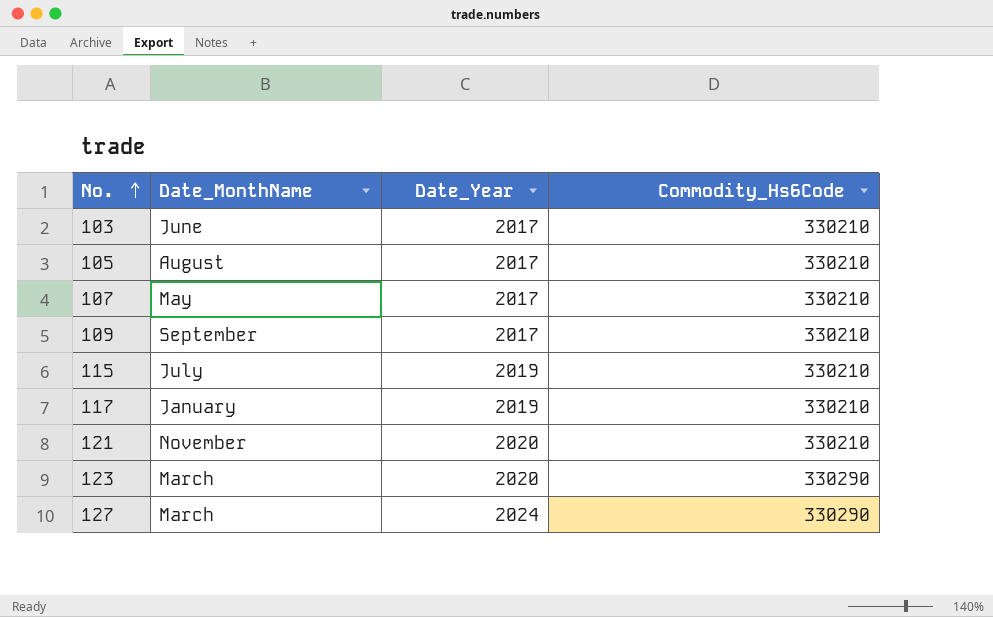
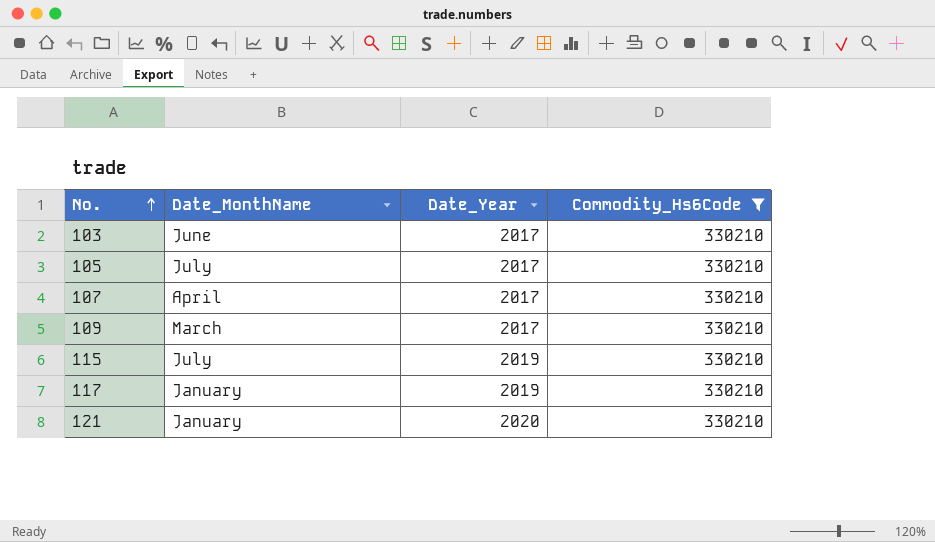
filter: none -> Commodity_Hs6Code = 330210
105 | Date_MonthName: August -> July
107 | Date_MonthName: May -> April
109 | Date_MonthName: September -> March
121 | Date_MonthName: November -> January

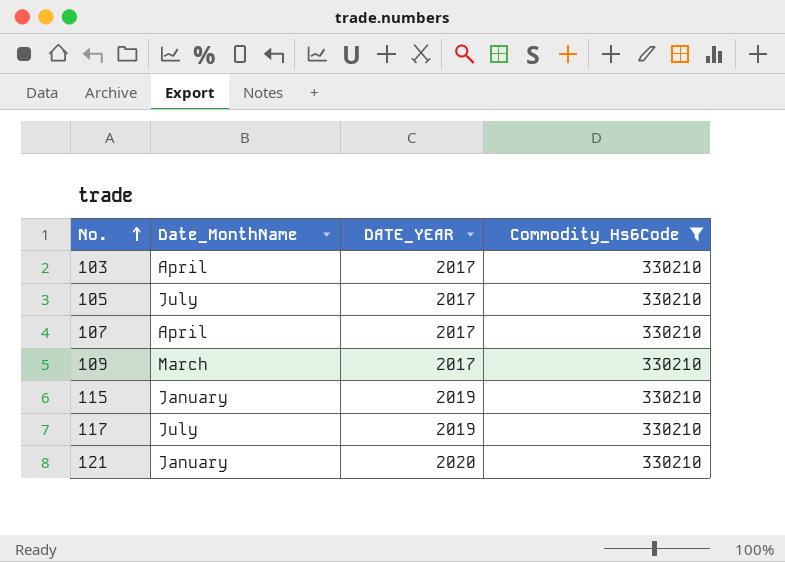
column name: Date_Year -> DATE_YEAR
103 | Date_MonthName: June -> April
115 | Date_MonthName: July -> January
117 | Date_MonthName: January -> July

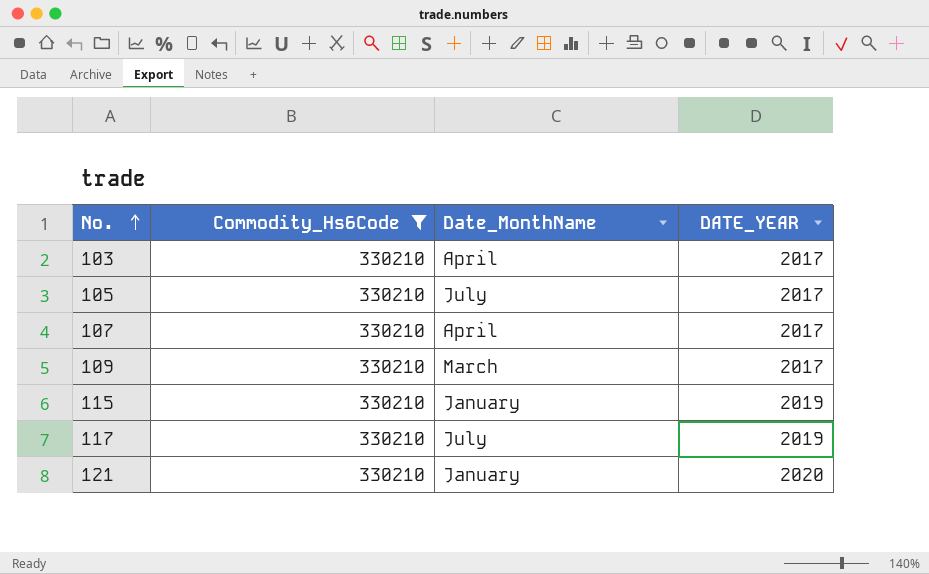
column Commodity_Hs6Code | position: 4 -> 2

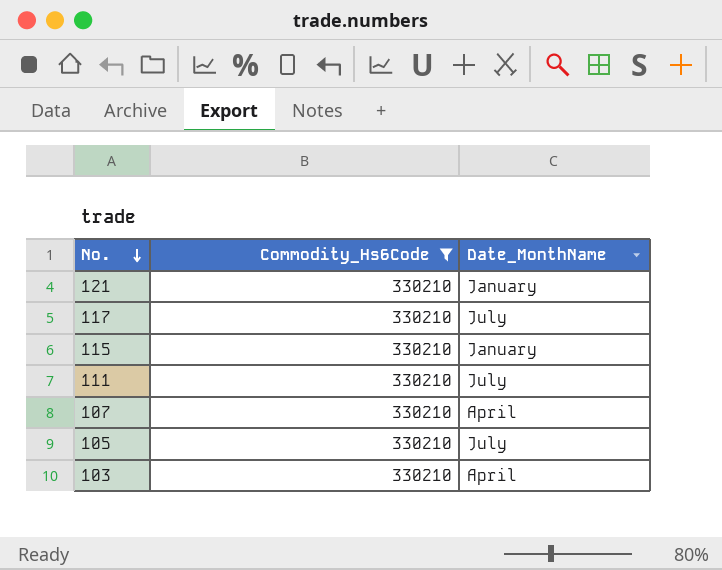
row order: No. ascending -> No. descending
column DATE_YEAR | position: 4 -> none
row 109: 330210 | March | 2017 -> none
row 111: none -> 330210 | July

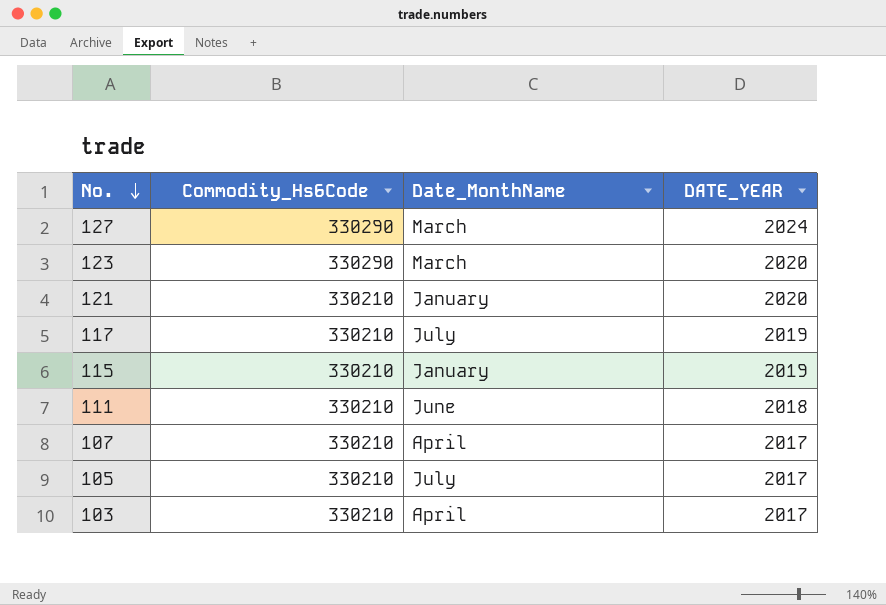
filter: Commodity_Hs6Code = 330210 -> none
column DATE_YEAR | position: none -> 4
111 | Date_MonthName: July -> June

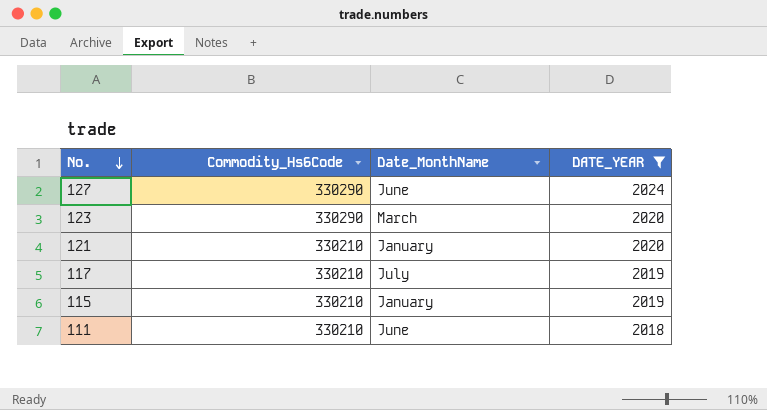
filter: none -> DATE_YEAR != 2017
127 | Date_MonthName: March -> June

